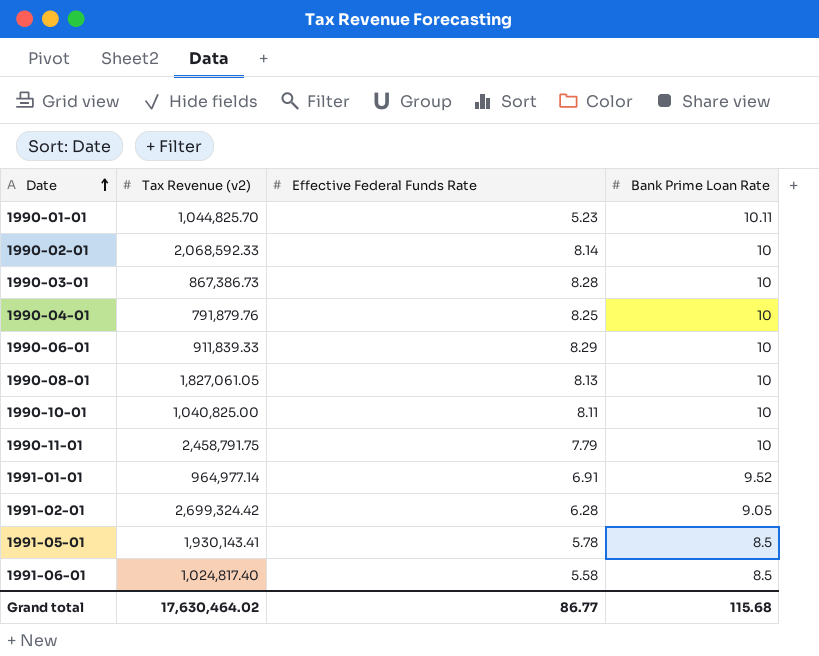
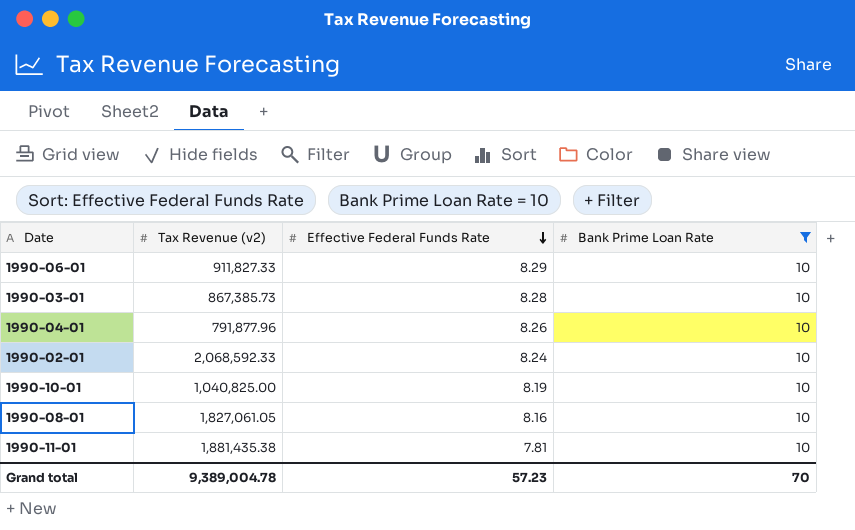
filter: none -> Bank Prime Loan Rate = 10
row order: Date ascending -> Effective Federal Funds Rate descending
1990-06-01 | Tax Revenue (v2): 911,839.33 -> 911,827.33
1990-03-01 | Tax Revenue (v2): 867,386.73 -> 867,385.73
1990-04-01 | Tax Revenue (v2): 791,879.76 -> 791,877.96
1990-04-01 | Effective Federal Funds Rate: 8.25 -> 8.26
1990-02-01 | Effective Federal Funds Rate: 8.14 -> 8.24
1990-10-01 | Effective Federal Funds Rate: 8.11 -> 8.19
1990-08-01 | Effective Federal Funds Rate: 8.13 -> 8.16
1990-11-01 | Tax Revenue (v2): 2,458,791.75 -> 1,881,435.38
1990-11-01 | Effective Federal Funds Rate: 7.79 -> 7.81
Grand total | Tax Revenue (v2): 17,630,464.02 -> 9,389,004.78
Grand total | Effective Federal Funds Rate: 86.77 -> 57.23
Grand total | Bank Prime Loan Rate: 115.68 -> 70

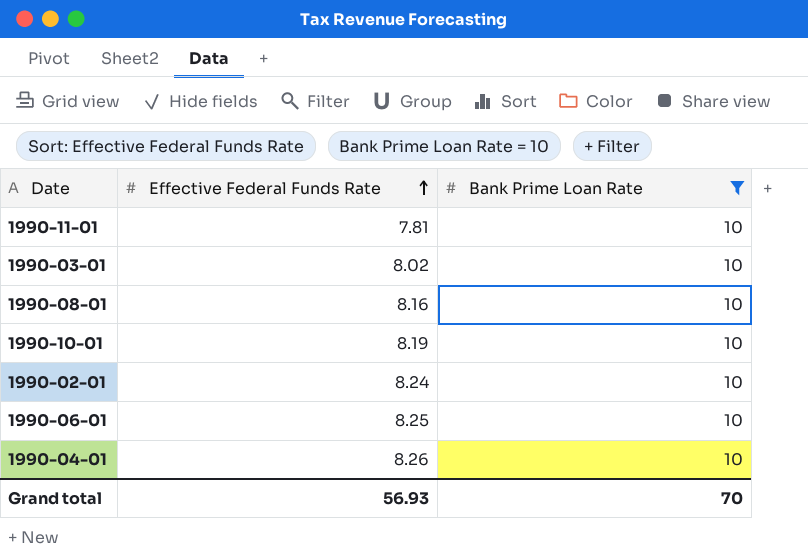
row order: Effective Federal Funds Rate descending -> Effective Federal Funds Rate ascending
column Tax Revenue (v2) | position: 2 -> none
1990-03-01 | Effective Federal Funds Rate: 8.28 -> 8.02
1990-06-01 | Effective Federal Funds Rate: 8.29 -> 8.25
Grand total | Effective Federal Funds Rate: 57.23 -> 56.93

